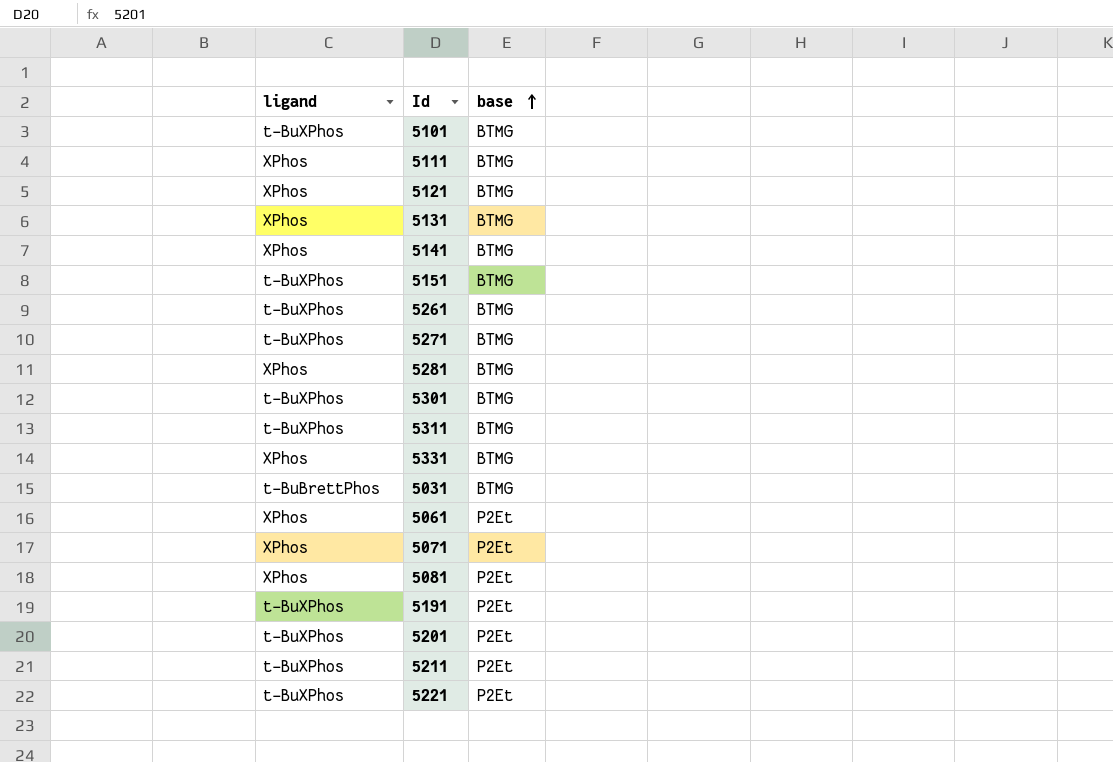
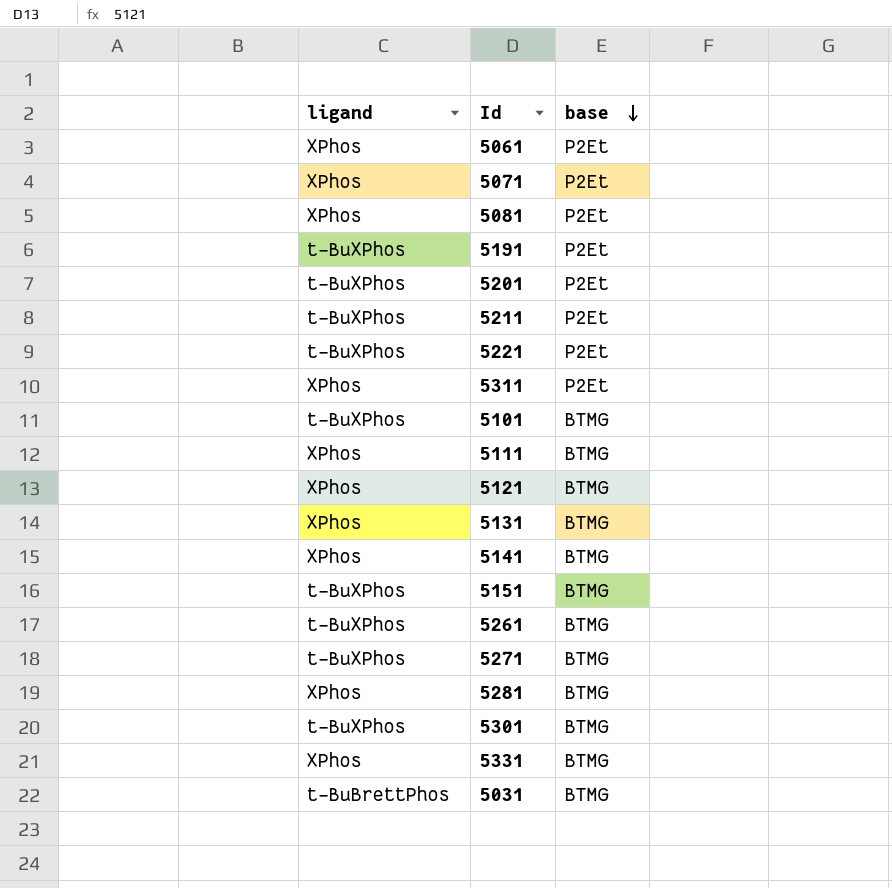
row order: base ascending -> base descending
5311 | ligand: t-BuXPhos -> XPhos
5311 | base: BTMG -> P2Et

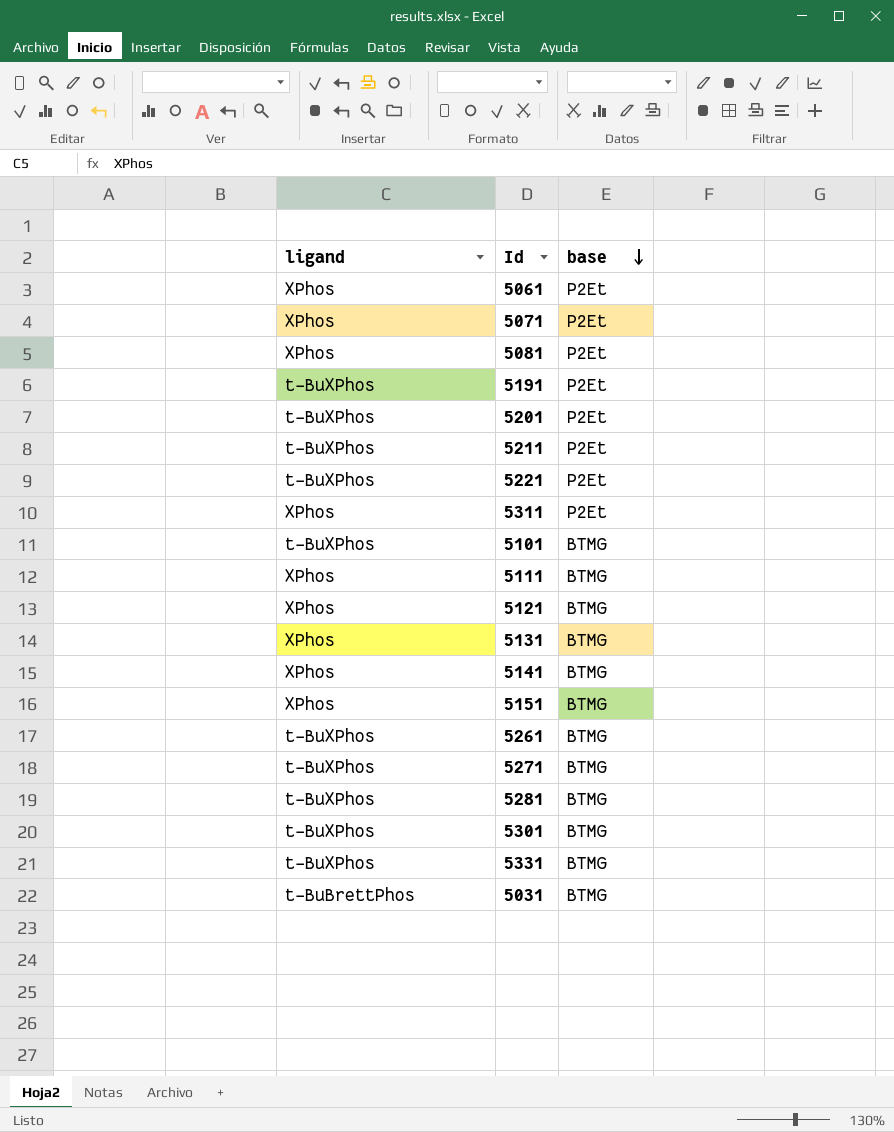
5151 | ligand: t-BuXPhos -> XPhos
5281 | ligand: XPhos -> t-BuXPhos
5331 | ligand: XPhos -> t-BuXPhos

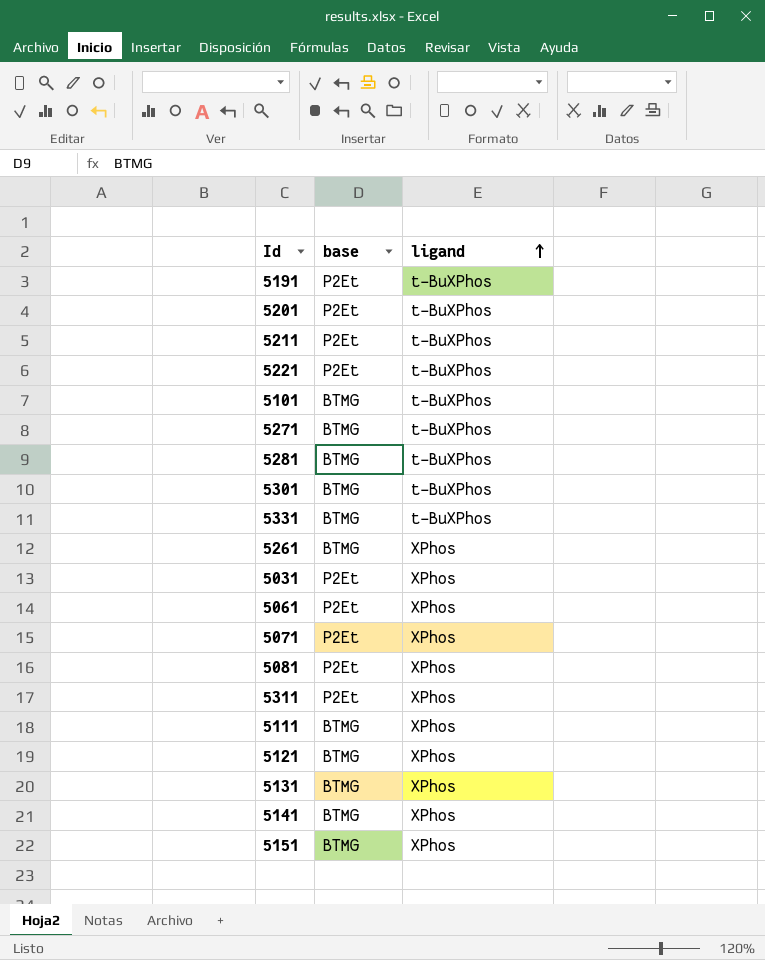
row order: base descending -> ligand ascending
column ligand | position: 1 -> 3
5261 | ligand: t-BuXPhos -> XPhos
5031 | base: BTMG -> P2Et
5031 | ligand: t-BuBrettPhos -> XPhos

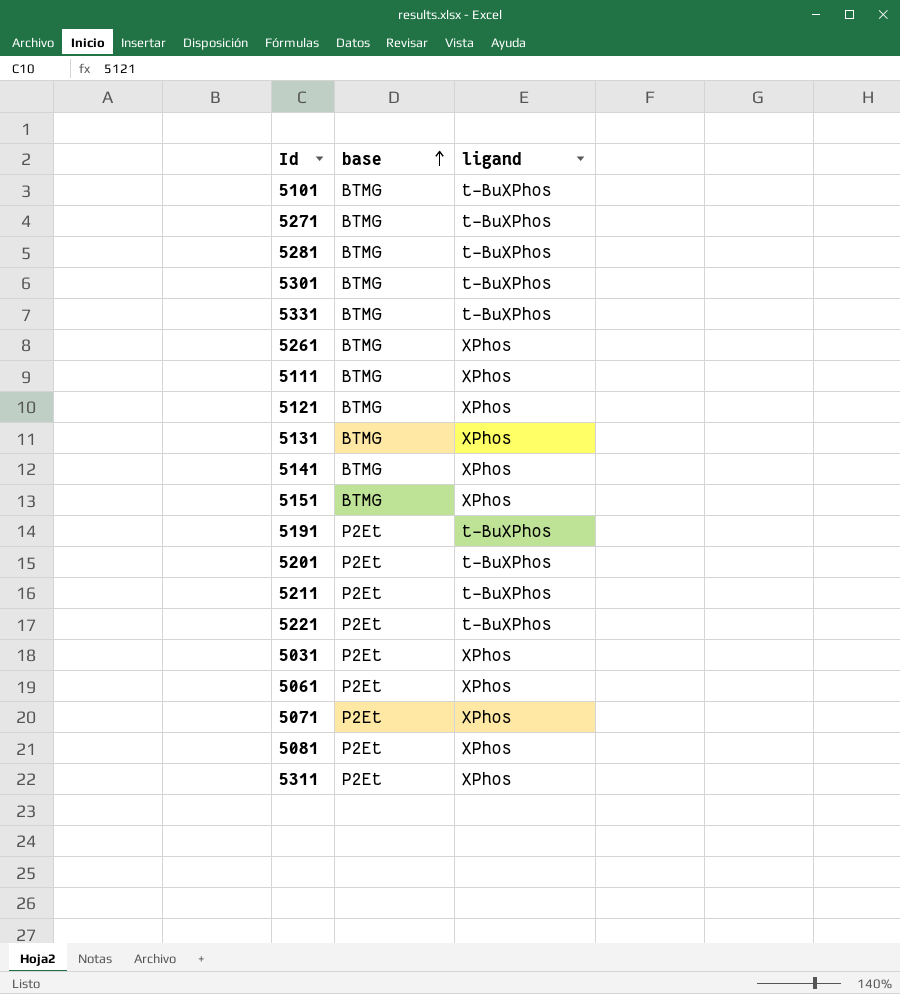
row order: ligand ascending -> base ascending

